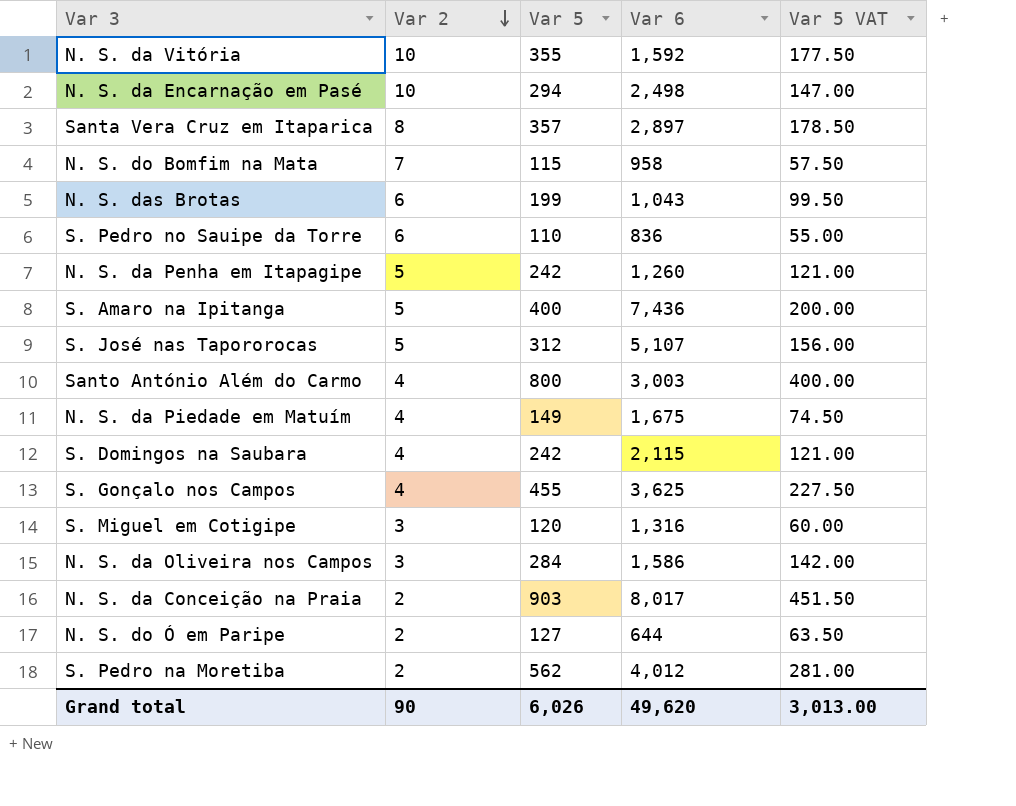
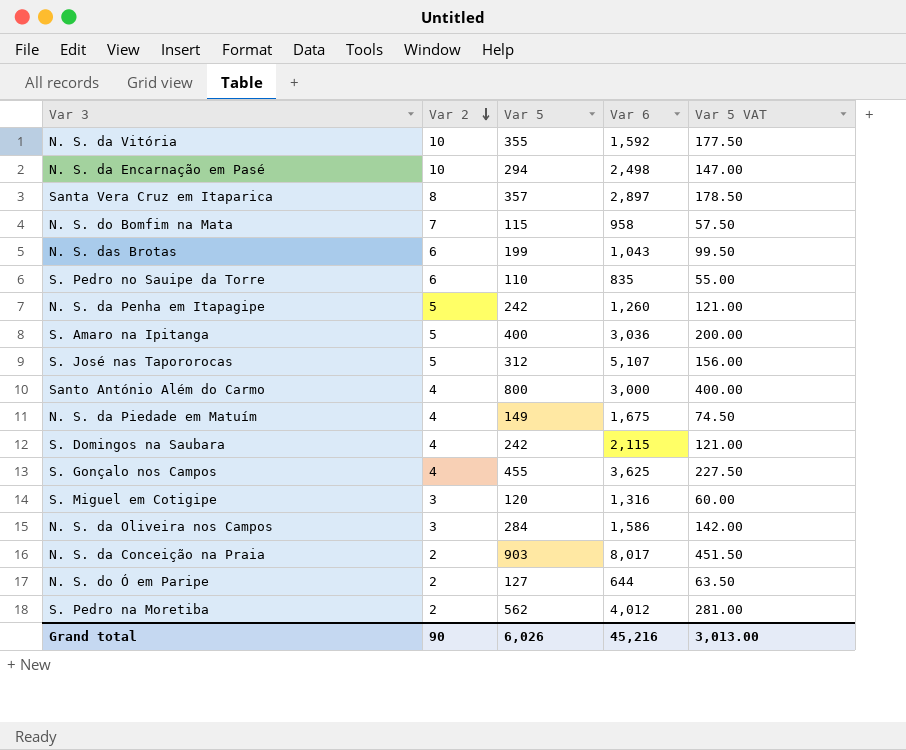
S. Pedro no Sauipe da Torre | Var 6: 836 -> 835
S. Amaro na Ipitanga | Var 6: 7,436 -> 3,036
Santo António Além do Carmo | Var 6: 3,003 -> 3,000
Grand total | Var 6: 49,620 -> 45,216

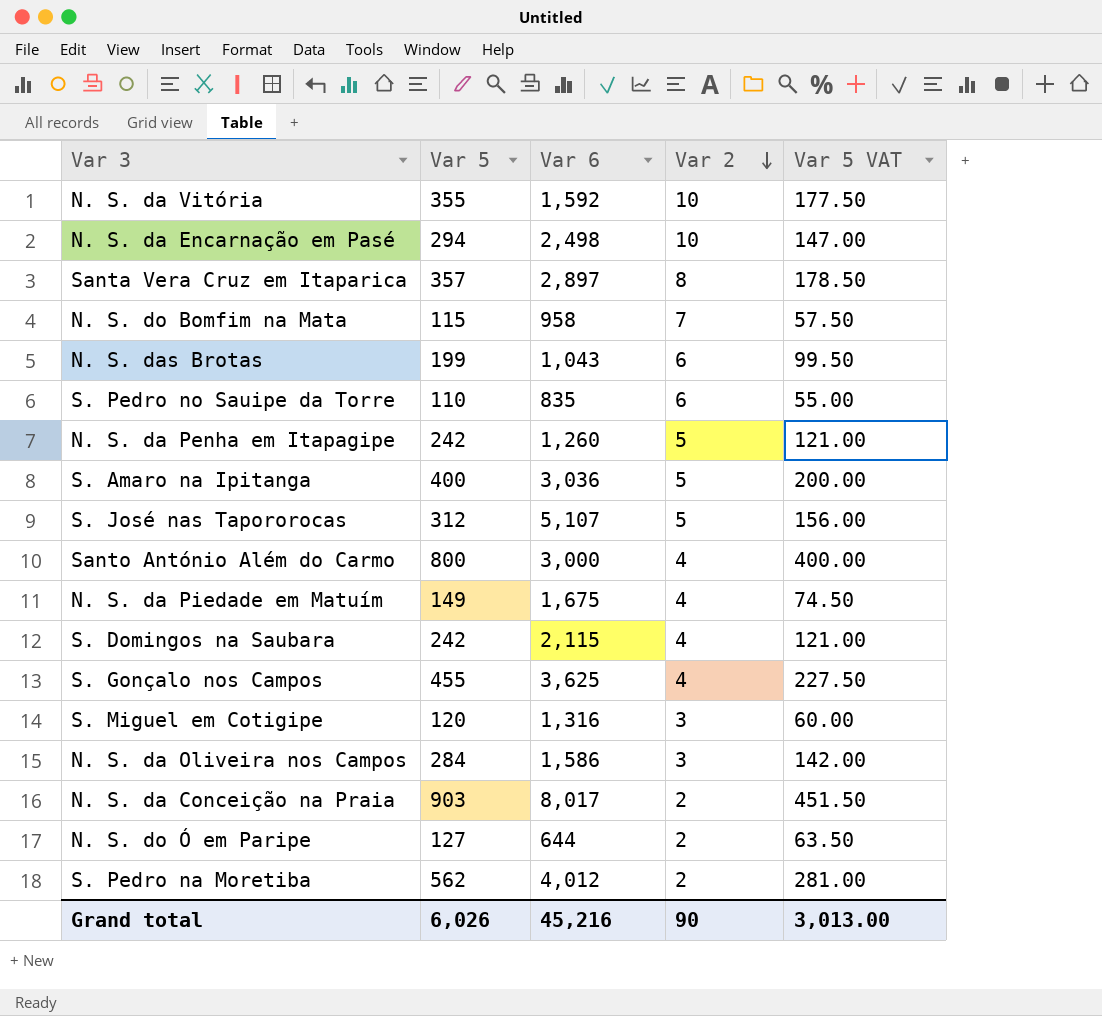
column Var 2 | position: 2 -> 4

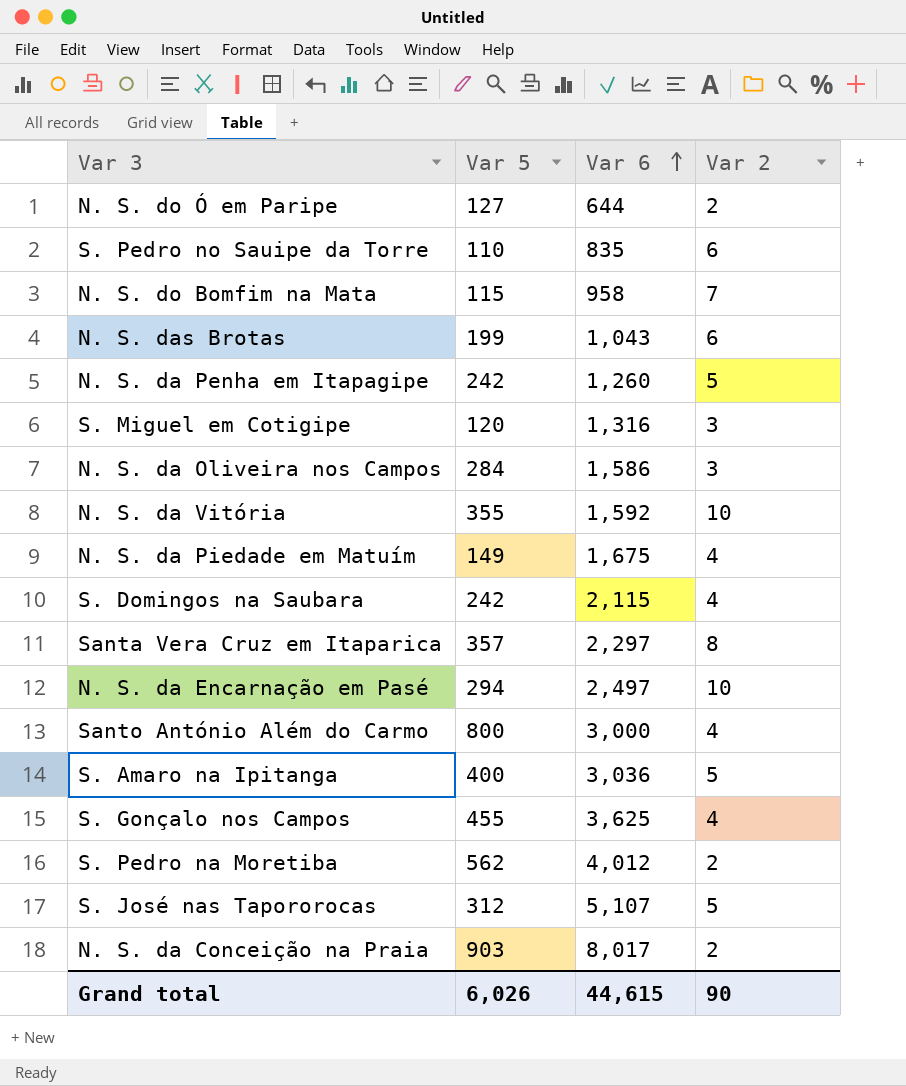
row order: Var 2 descending -> Var 6 ascending
column Var 5 VAT | formula: [Var 5] * 0.5 -> none
Santa Vera Cruz em Itaparica | Var 6: 2,897 -> 2,297
N. S. da Encarnação em Pasé | Var 6: 2,498 -> 2,497
Grand total | Var 6: 45,216 -> 44,615

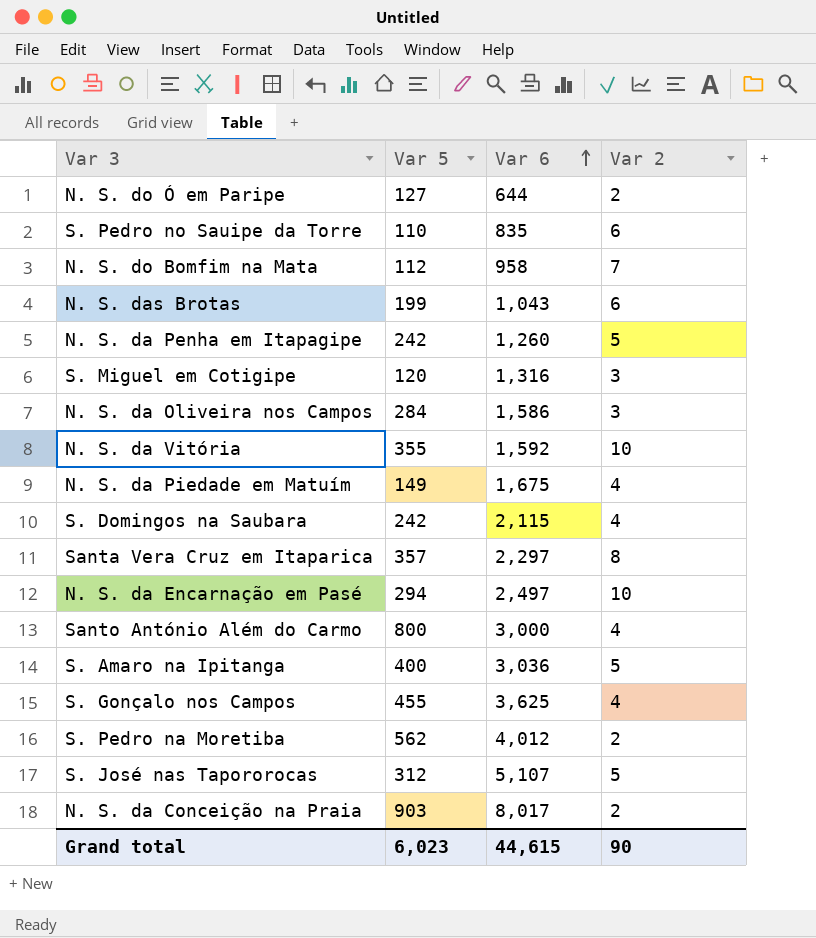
N. S. do Bomfim na Mata | Var 5: 115 -> 112
Grand total | Var 5: 6,026 -> 6,023

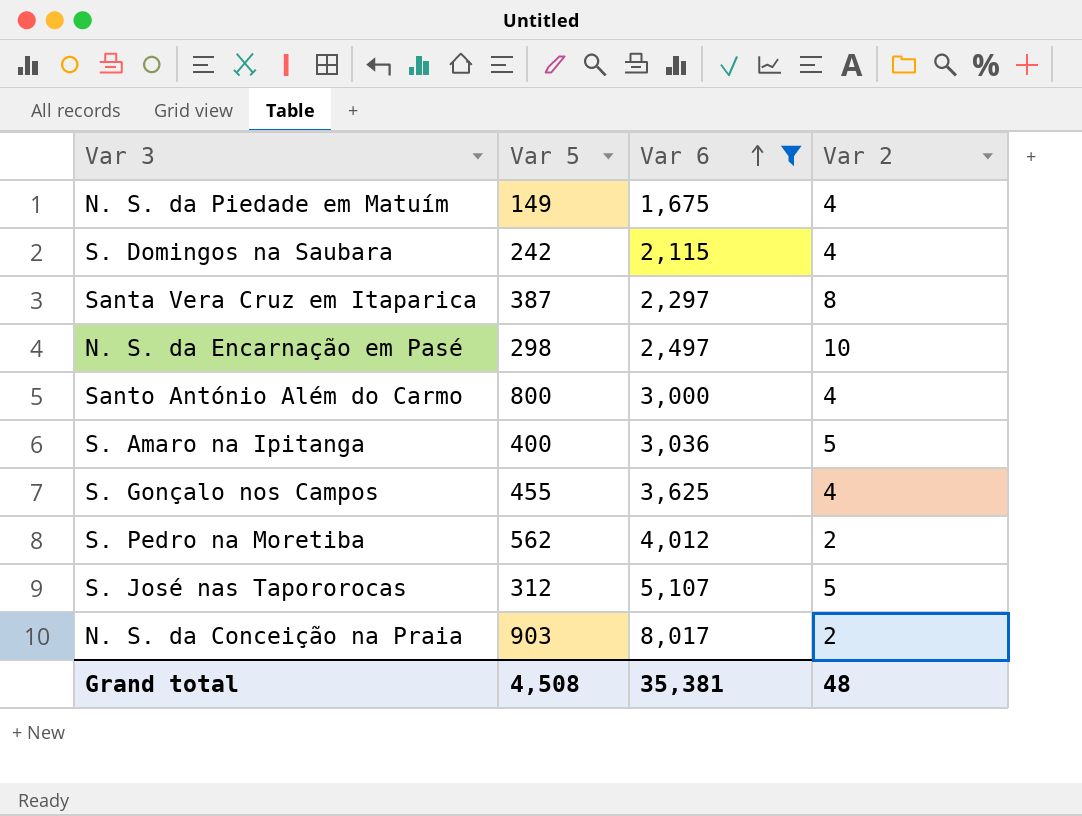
filter: none -> Var 6 >= 1,675
Santa Vera Cruz em Itaparica | Var 5: 357 -> 387
N. S. da Encarnação em Pasé | Var 5: 294 -> 298
Grand total | Var 5: 6,023 -> 4,508
Grand total | Var 6: 44,615 -> 35,381
Grand total | Var 2: 90 -> 48

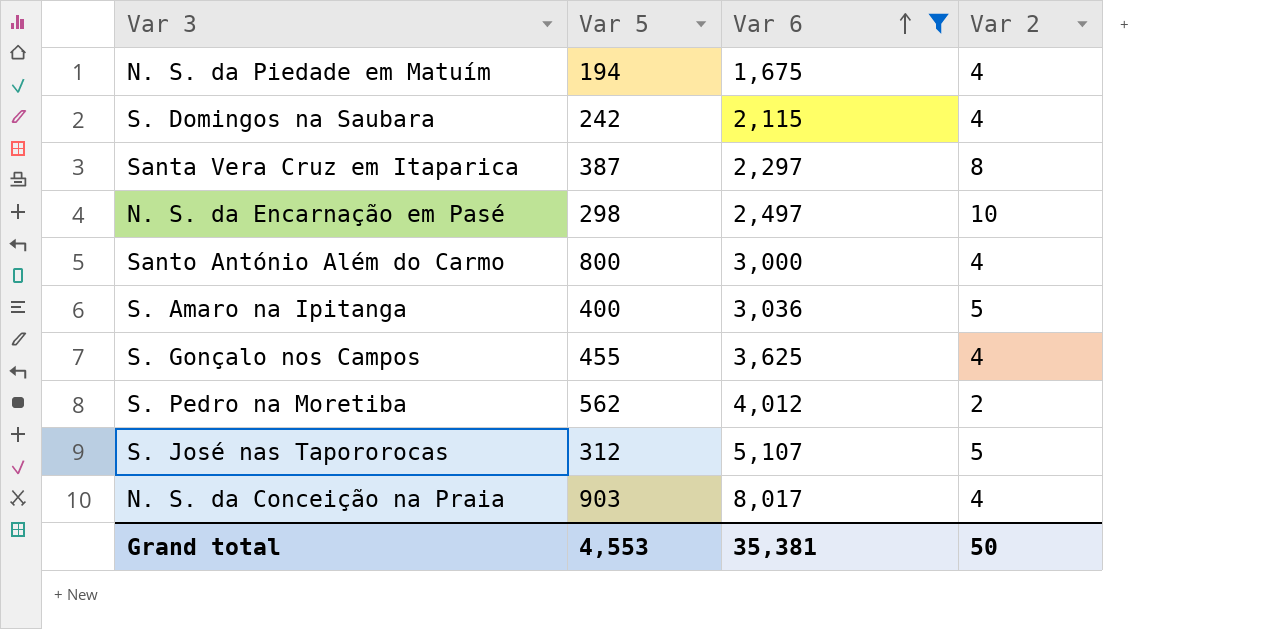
N. S. da Piedade em Matuím | Var 5: 149 -> 194
N. S. da Conceição na Praia | Var 2: 2 -> 4
Grand total | Var 5: 4,508 -> 4,553
Grand total | Var 2: 48 -> 50

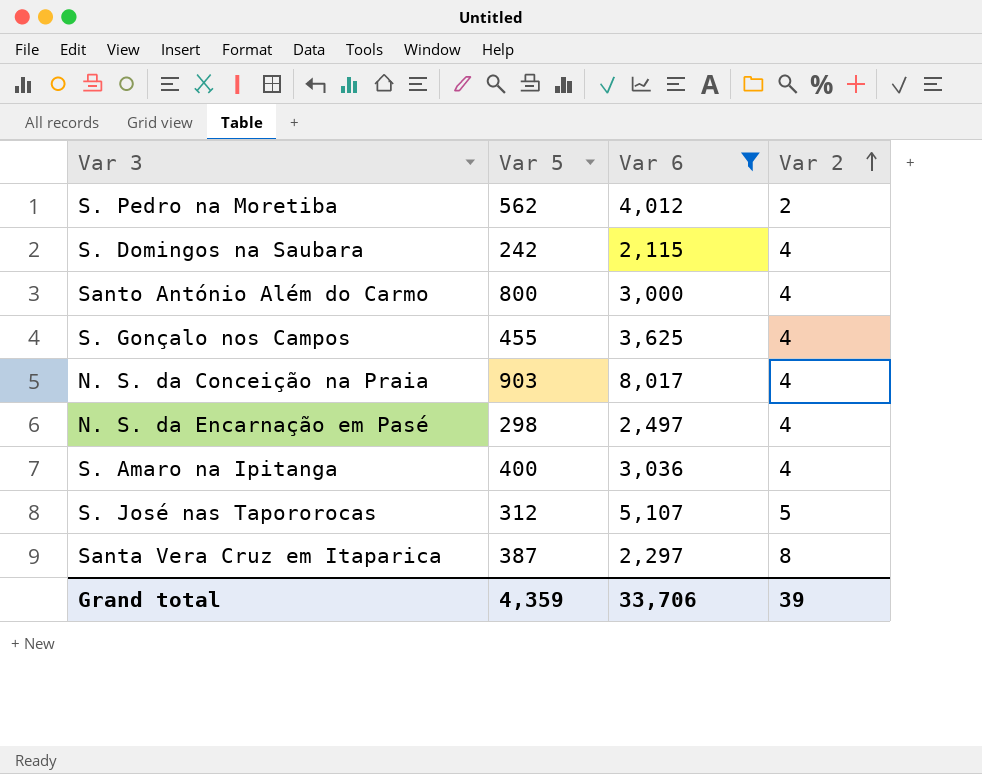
row order: Var 6 ascending -> Var 2 ascending
row N. S. da Piedade em Matuím: 194 | 1,675 | 4 -> none
N. S. da Encarnação em Pasé | Var 2: 10 -> 4
S. Amaro na Ipitanga | Var 2: 5 -> 4
Grand total | Var 5: 4,553 -> 4,359
Grand total | Var 6: 35,381 -> 33,706
Grand total | Var 2: 50 -> 39

